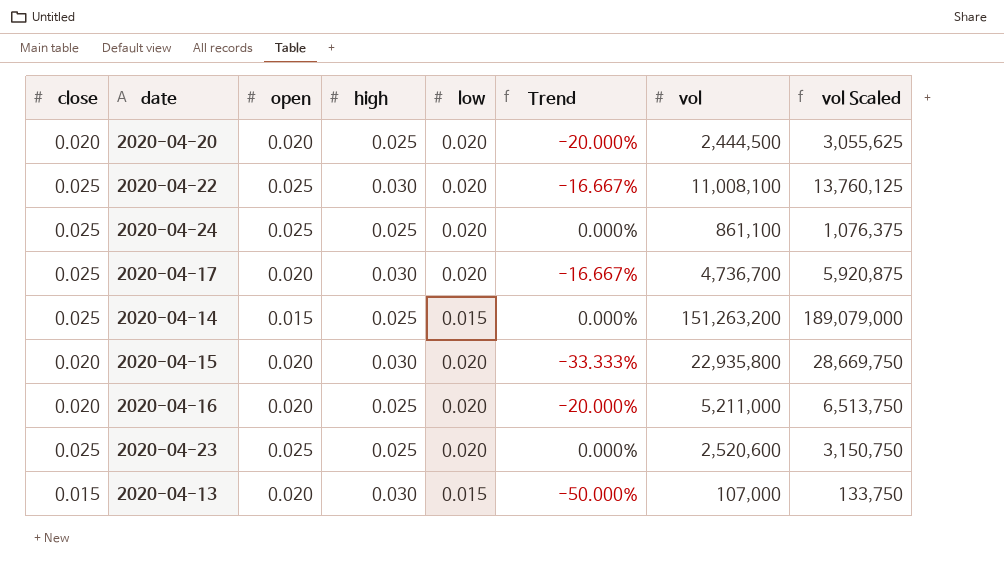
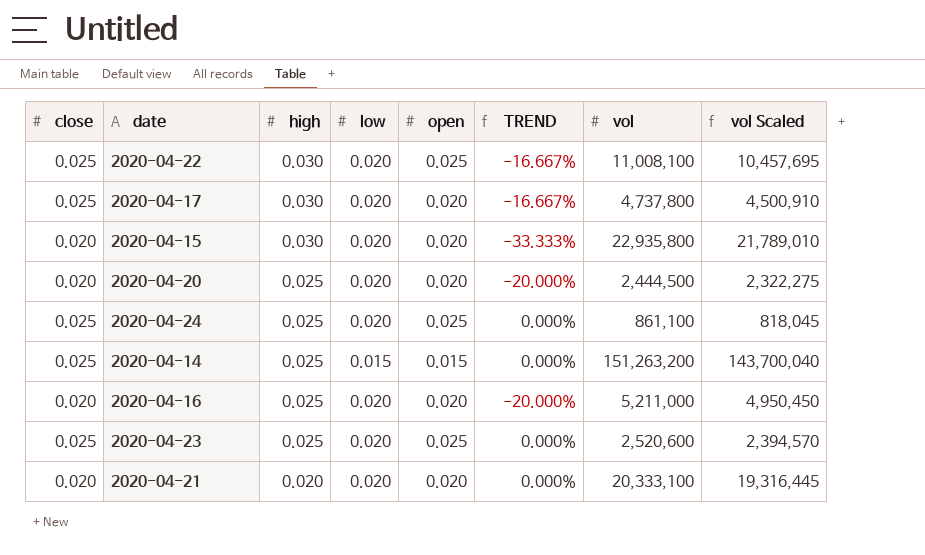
row order: none -> high descending
column open | position: 3 -> 5
column name: Trend -> TREND
column vol Scaled | formula: [vol] * 1.25 -> [vol] * 0.95
row 2020-04-13: 0.015 | 0.020 | 0.030 | 0.015 | -50.000% | 107,000 | 133,750 -> none
2020-04-17 | vol: 4,736,700 -> 4,737,800
row 2020-04-21: none -> 0.020 | 0.020 | 0.020 | 0.020 | 0.000% | 20,333,100 | 19,316,445

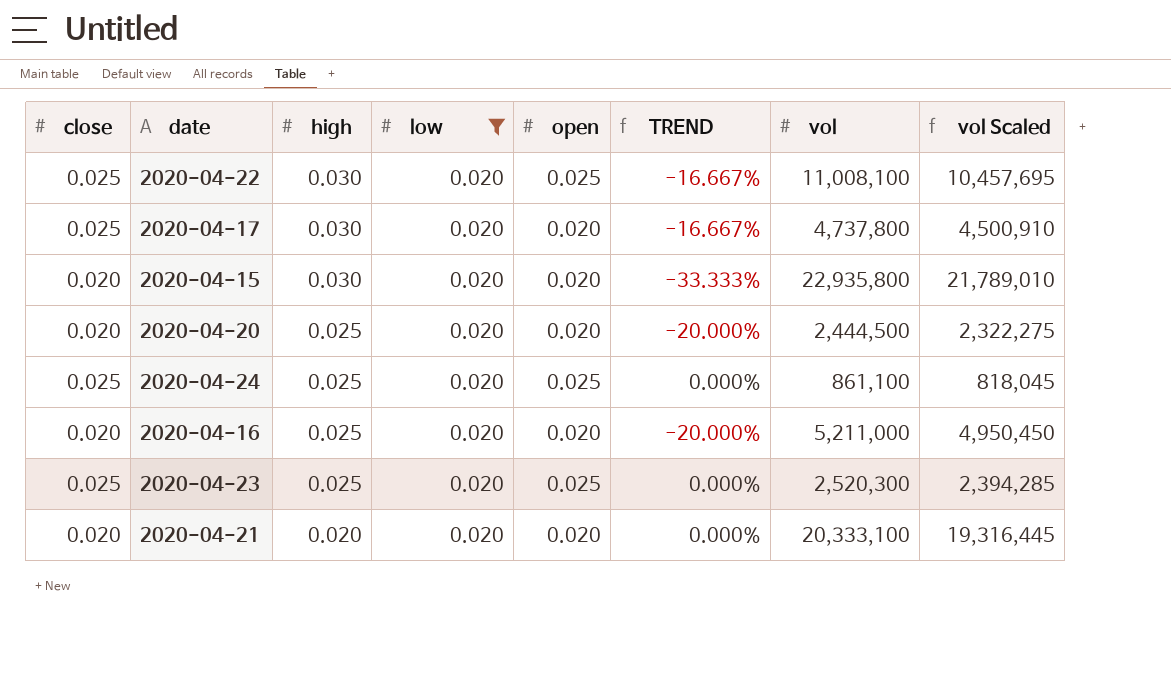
filter: none -> low = 0.020
2020-04-23 | vol: 2,520,600 -> 2,520,300
2020-04-23 | vol Scaled: 2,394,570 -> 2,394,285

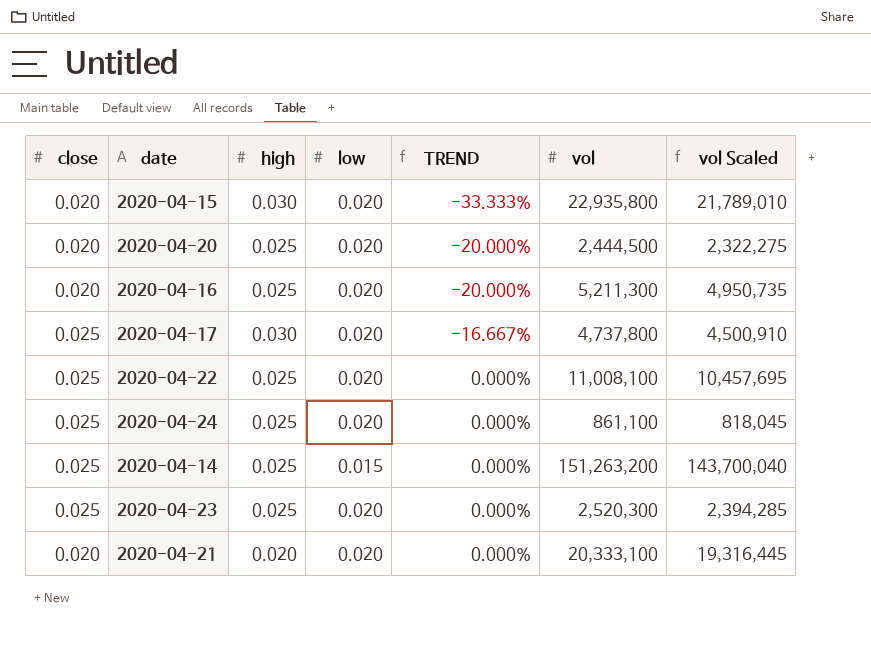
filter: low = 0.020 -> none
row order: high descending -> TREND ascending
column open | position: 5 -> none
2020-04-16 | vol: 5,211,000 -> 5,211,300
2020-04-16 | vol Scaled: 4,950,450 -> 4,950,735
2020-04-22 | high: 0.030 -> 0.025
2020-04-22 | TREND: -16.667% -> 0.000%

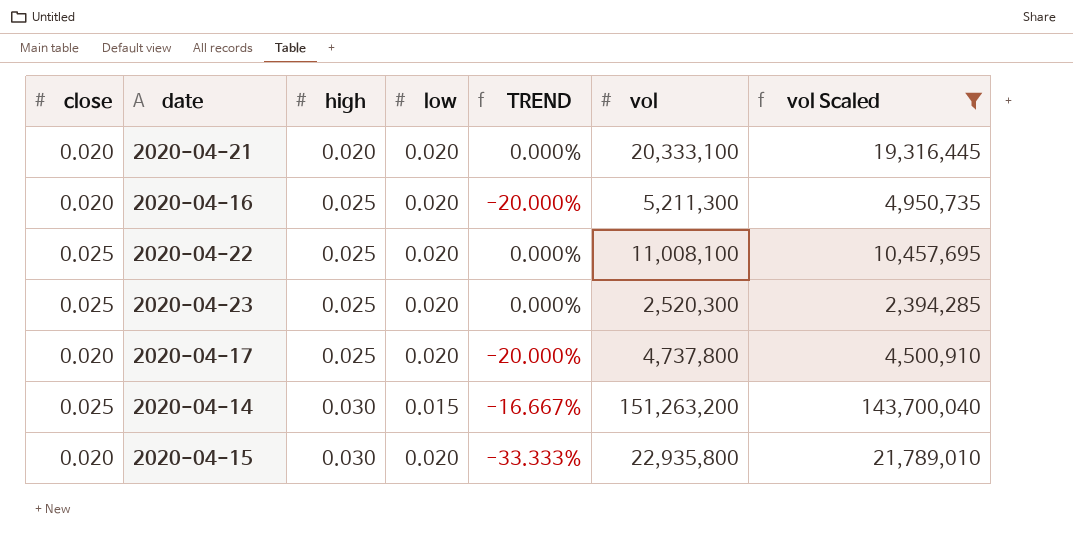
filter: none -> vol Scaled >= 2,394,285
row order: TREND ascending -> high ascending
2020-04-17 | close: 0.025 -> 0.020
2020-04-17 | high: 0.030 -> 0.025
2020-04-17 | TREND: -16.667% -> -20.000%
2020-04-14 | high: 0.025 -> 0.030
2020-04-14 | TREND: 0.000% -> -16.667%

